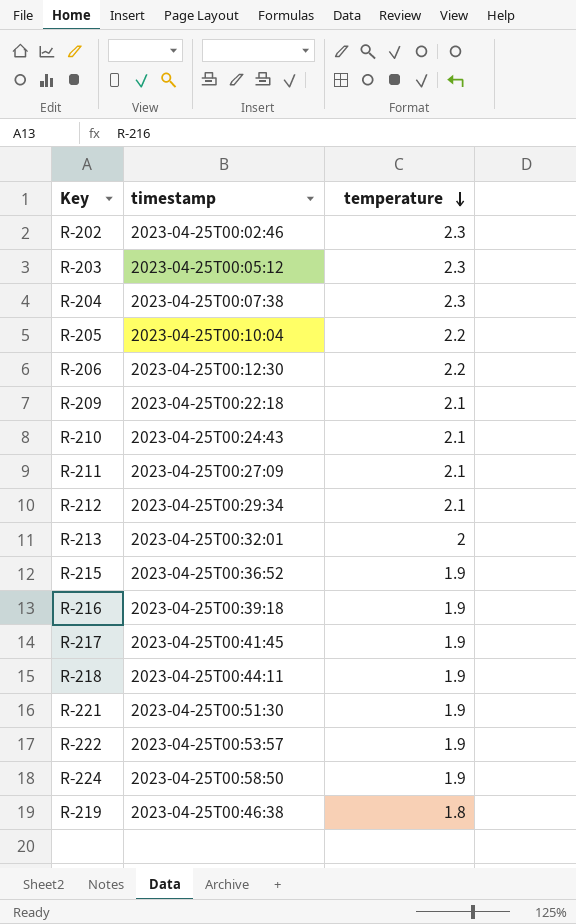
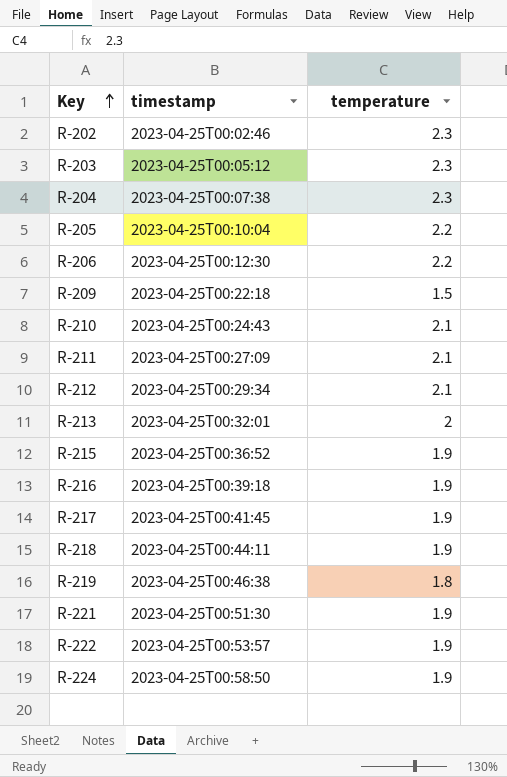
row order: temperature descending -> Key ascending
R-209 | temperature: 2.1 -> 1.5

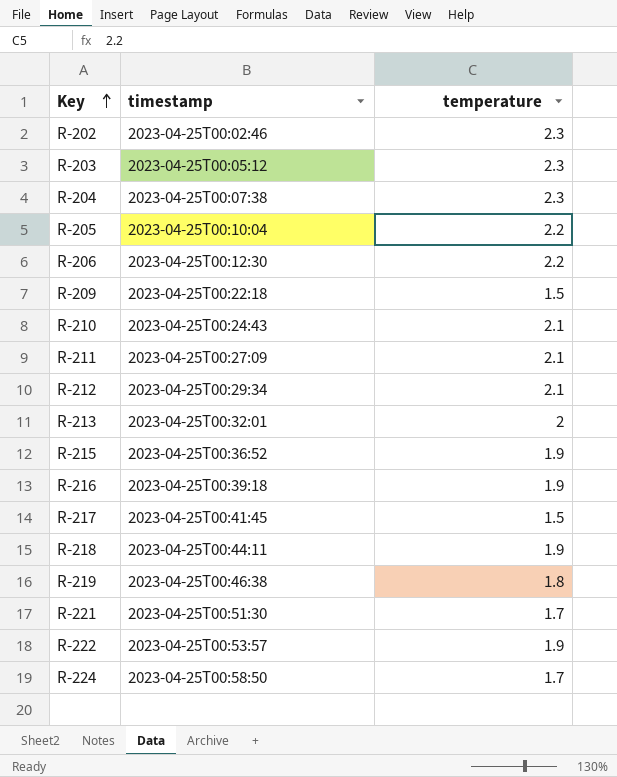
R-217 | temperature: 1.9 -> 1.5
R-221 | temperature: 1.9 -> 1.7
R-224 | temperature: 1.9 -> 1.7

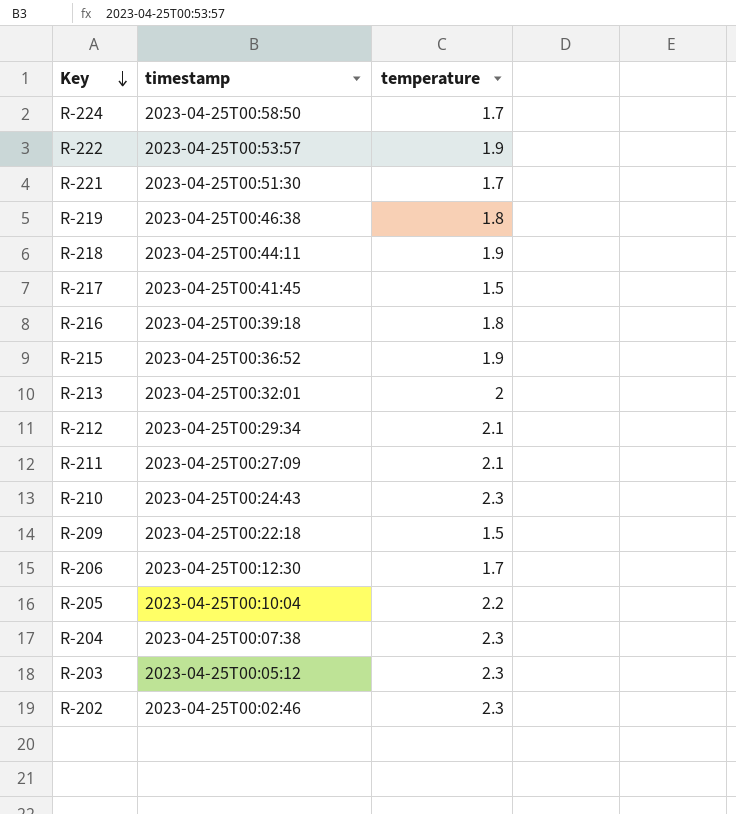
row order: Key ascending -> Key descending
R-216 | temperature: 1.9 -> 1.8
R-210 | temperature: 2.1 -> 2.3
R-206 | temperature: 2.2 -> 1.7

